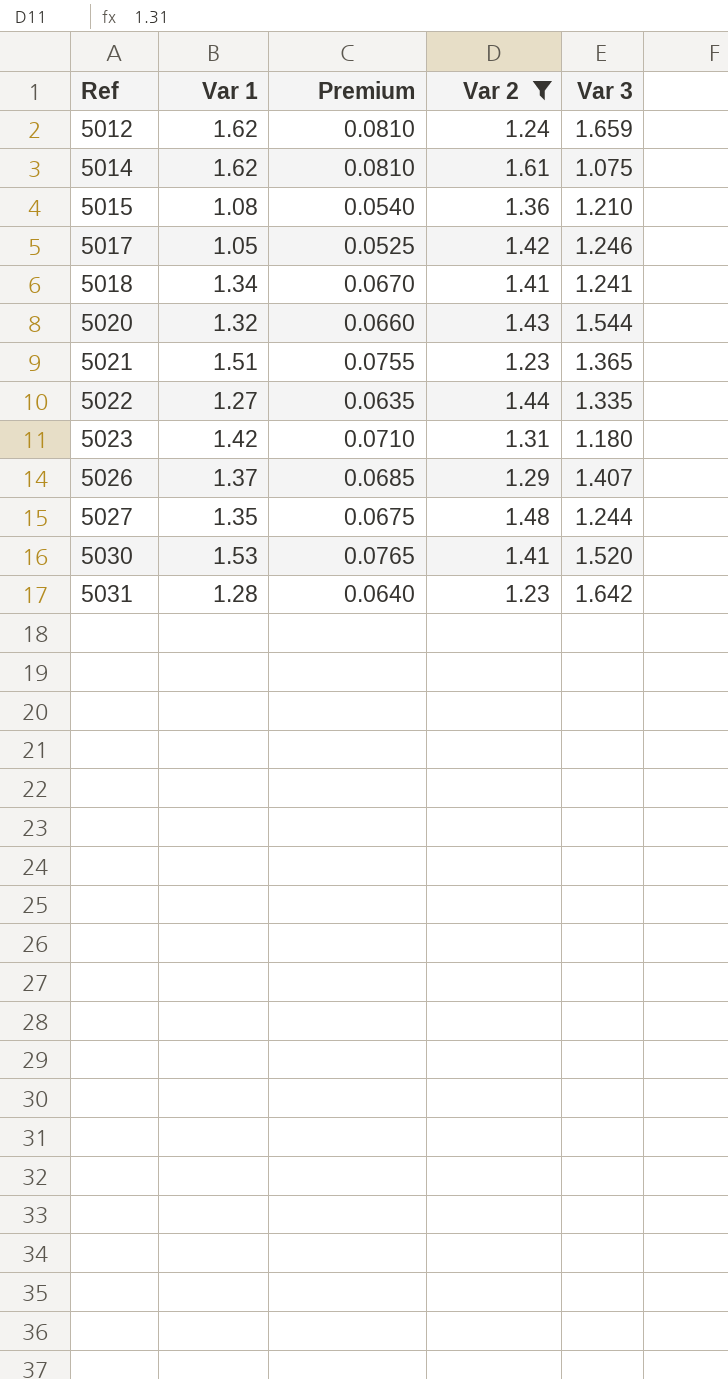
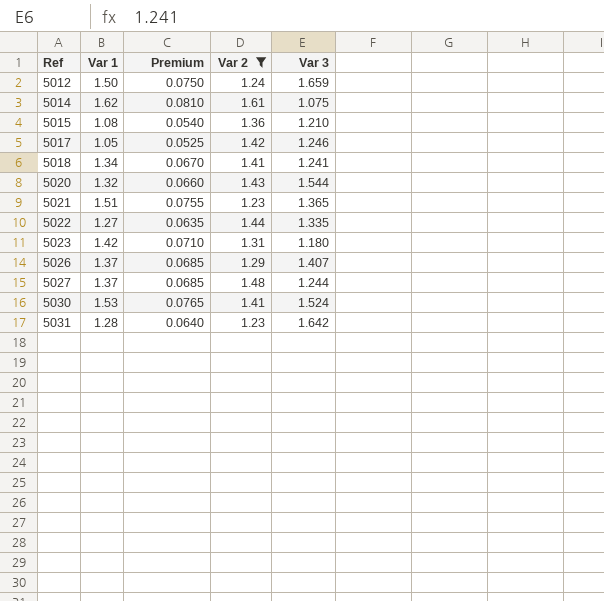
5012 | Var 1: 1.62 -> 1.50
5012 | Premium: 0.0810 -> 0.0750
5027 | Var 1: 1.35 -> 1.37
5027 | Premium: 0.0675 -> 0.0685
5030 | Var 3: 1.520 -> 1.524

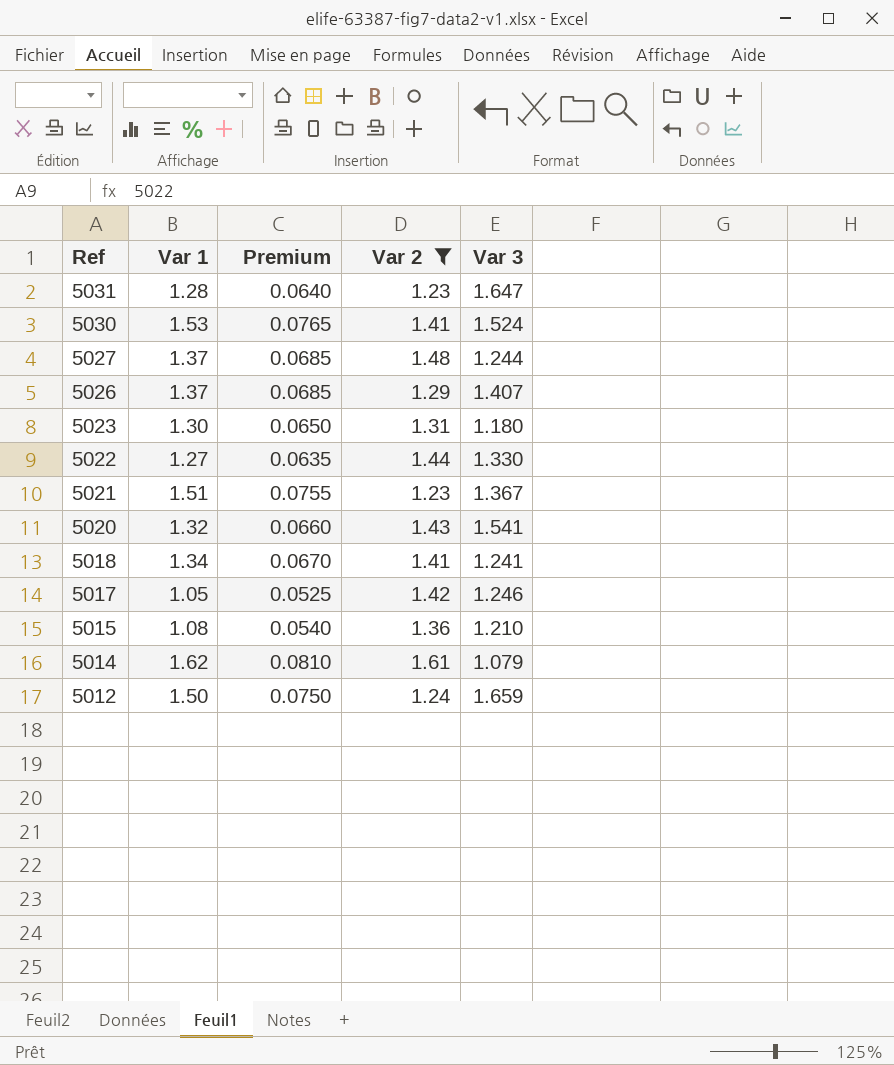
row order: Ref ascending -> Ref descending
5031 | Var 3: 1.642 -> 1.647
5023 | Var 1: 1.42 -> 1.30
5023 | Premium: 0.0710 -> 0.0650
5022 | Var 3: 1.335 -> 1.330
5021 | Var 3: 1.365 -> 1.367
5020 | Var 3: 1.544 -> 1.541
5014 | Var 3: 1.075 -> 1.079

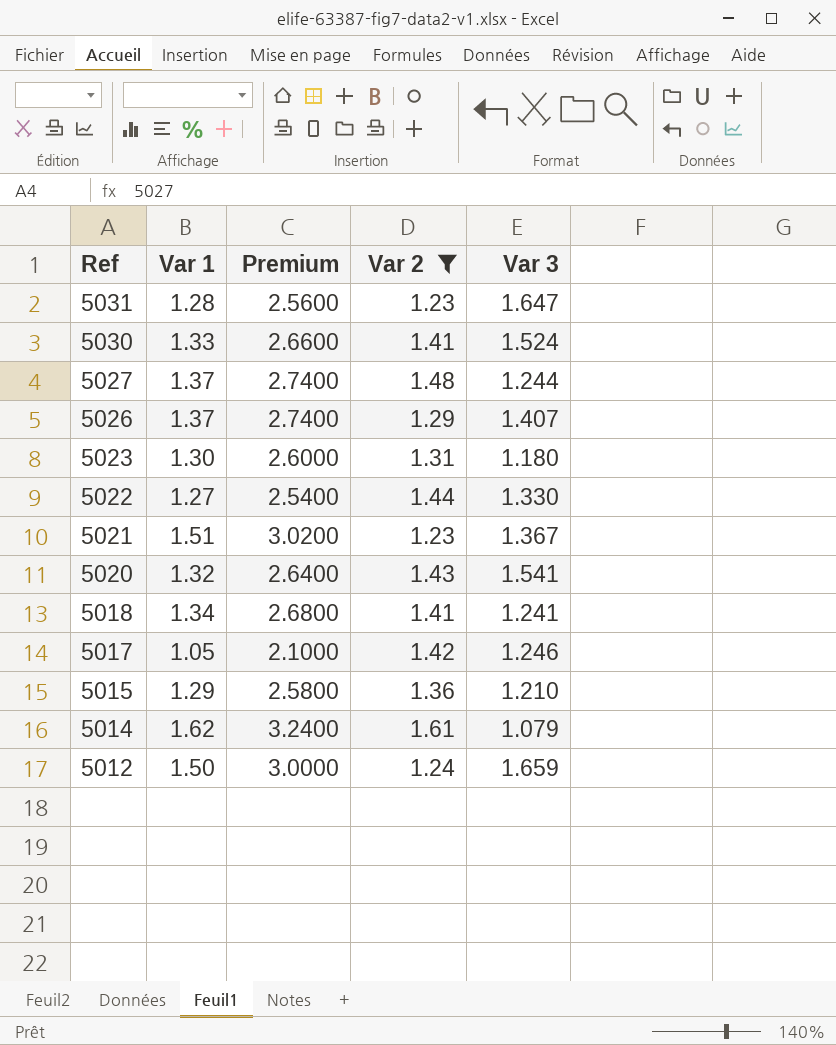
column Premium | formula: [Var 1] * 0.05 -> [Var 1] * 2
5030 | Var 1: 1.53 -> 1.33
5015 | Var 1: 1.08 -> 1.29

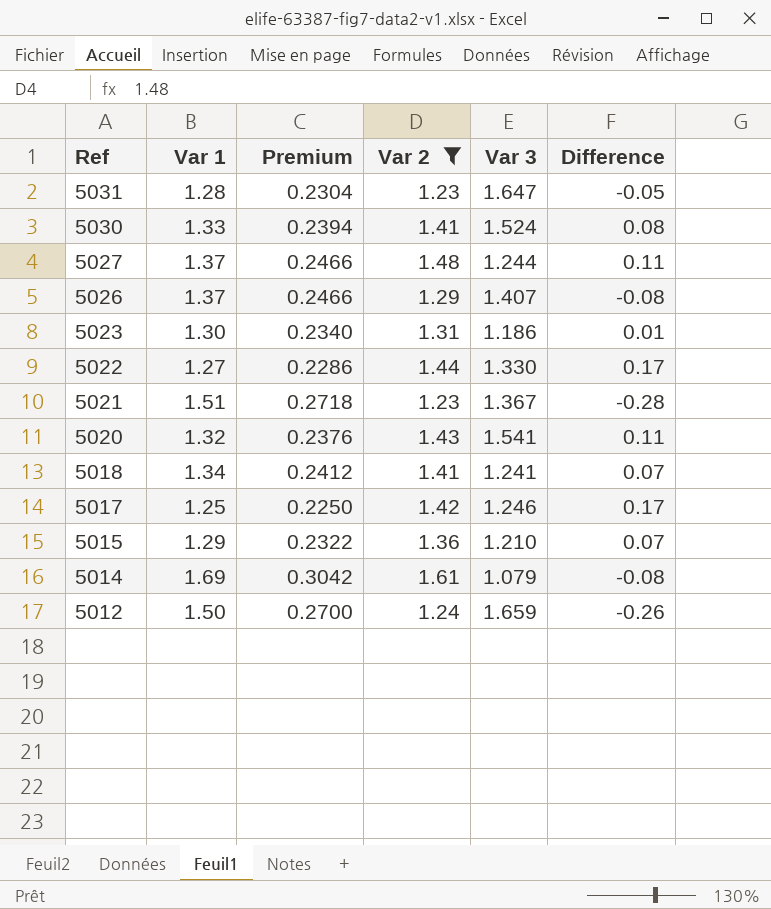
column Premium | formula: [Var 1] * 2 -> [Var 1] * 0.18
column Difference | formula: none -> [Var 2] - [Var 1]
5023 | Var 3: 1.180 -> 1.186
5017 | Var 1: 1.05 -> 1.25
5014 | Var 1: 1.62 -> 1.69

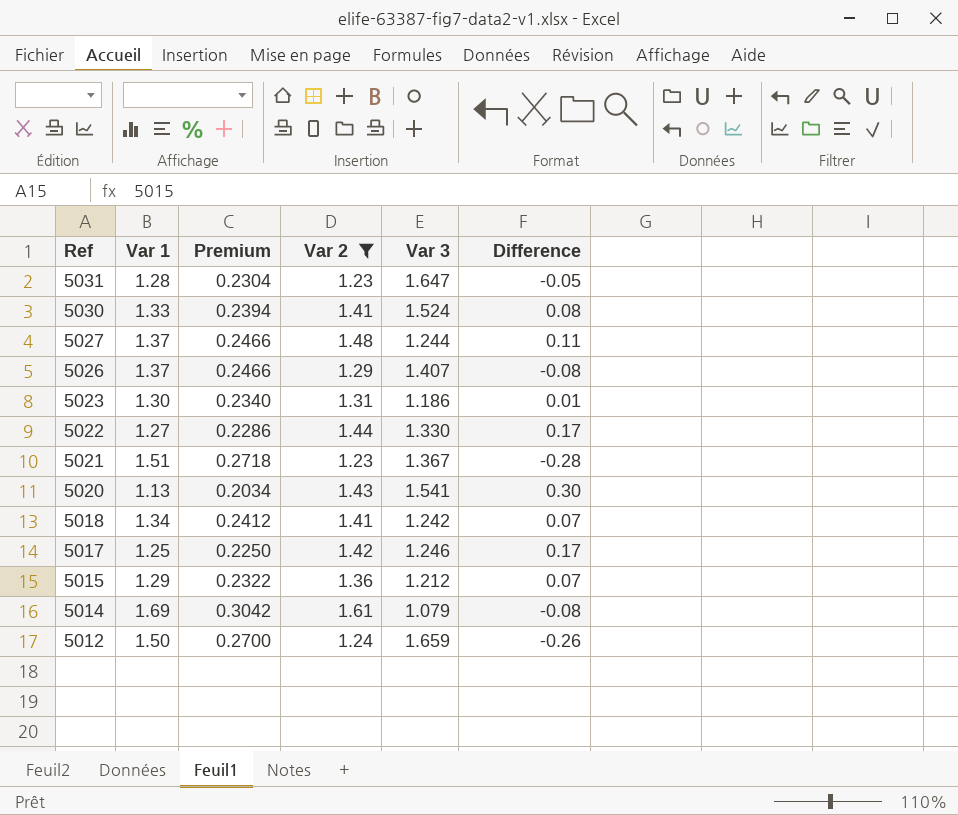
5020 | Var 1: 1.32 -> 1.13
5020 | Premium: 0.2376 -> 0.2034
5020 | Difference: 0.11 -> 0.30
5018 | Var 3: 1.241 -> 1.242
5015 | Var 3: 1.210 -> 1.212

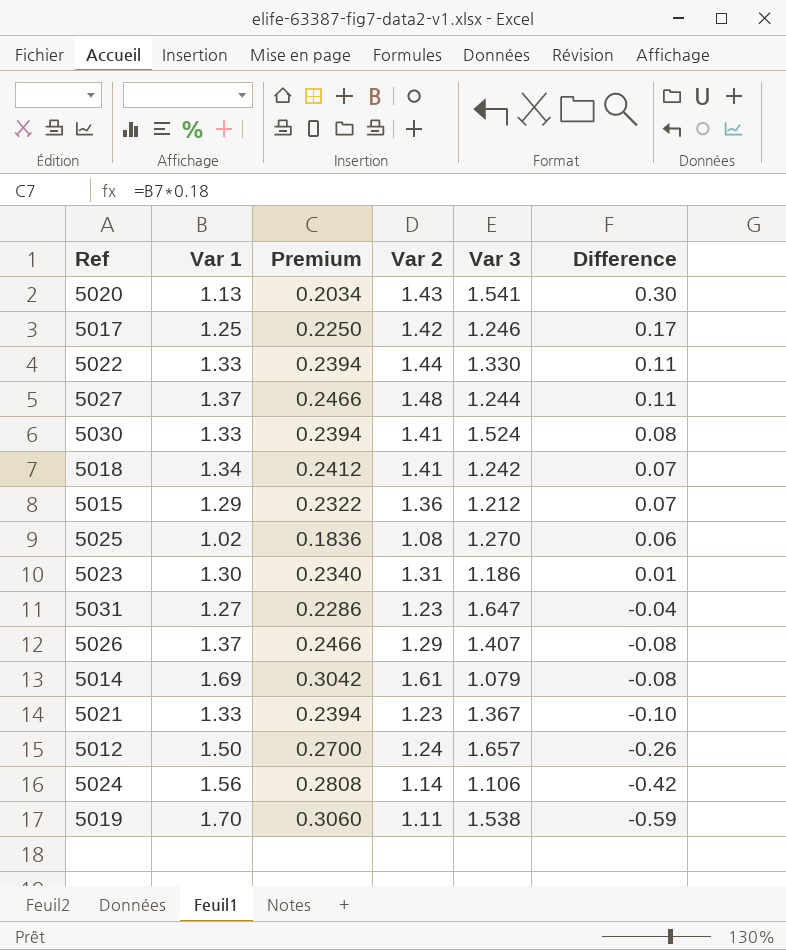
filter: Var 2 >= 1.23 -> none
row order: Ref descending -> Difference descending
5022 | Var 1: 1.27 -> 1.33
5022 | Premium: 0.2286 -> 0.2394
5022 | Difference: 0.17 -> 0.11
5031 | Var 1: 1.28 -> 1.27
5031 | Premium: 0.2304 -> 0.2286
5031 | Difference: -0.05 -> -0.04
5021 | Var 1: 1.51 -> 1.33
5021 | Premium: 0.2718 -> 0.2394
5021 | Difference: -0.28 -> -0.10
5012 | Var 3: 1.659 -> 1.657

